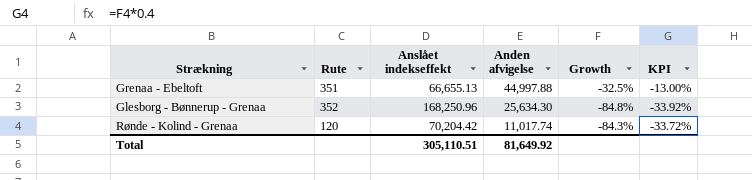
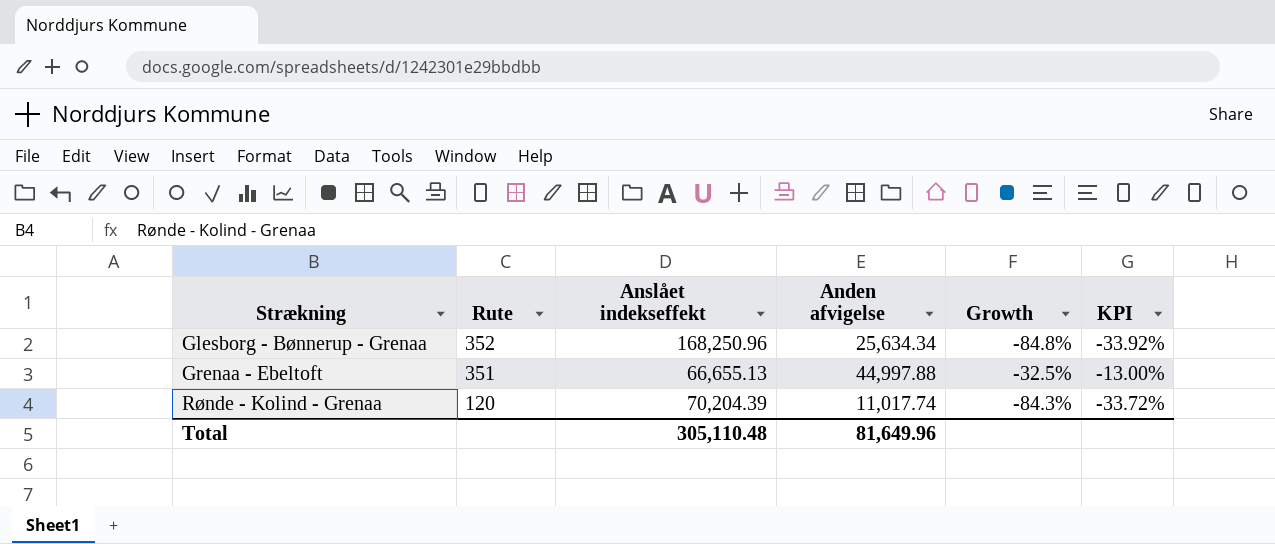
row order: Anden afvigelse descending -> Strækning ascending
Glesborg - Bønnerup - Grenaa | Anden afvigelse: 25,634.30 -> 25,634.34
Rønde - Kolind - Grenaa | Anslået indekseffekt: 70,204.42 -> 70,204.39
Total | Anslået indekseffekt: 305,110.51 -> 305,110.48
Total | Anden afvigelse: 81,649.92 -> 81,649.96

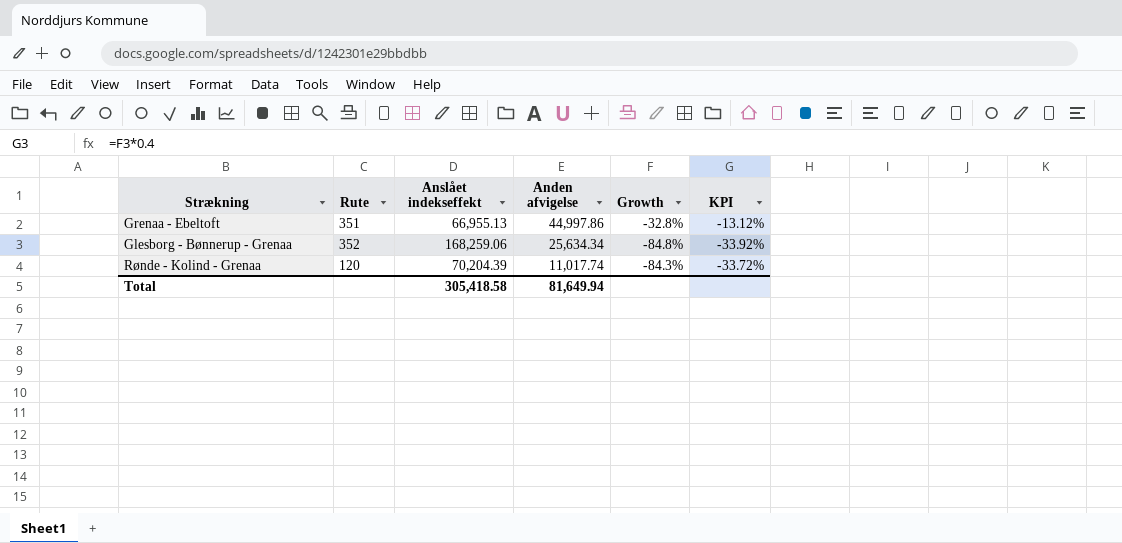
row order: Strækning ascending -> Anden afvigelse descending
Grenaa - Ebeltoft | Anslået indekseffekt: 66,655.13 -> 66,955.13
Grenaa - Ebeltoft | Anden afvigelse: 44,997.88 -> 44,997.86
Grenaa - Ebeltoft | Growth: -32.5% -> -32.8%
Grenaa - Ebeltoft | KPI: -13.00% -> -13.12%
Glesborg - Bønnerup - Grenaa | Anslået indekseffekt: 168,250.96 -> 168,259.06
Total | Anslået indekseffekt: 305,110.48 -> 305,418.58
Total | Anden afvigelse: 81,649.96 -> 81,649.94

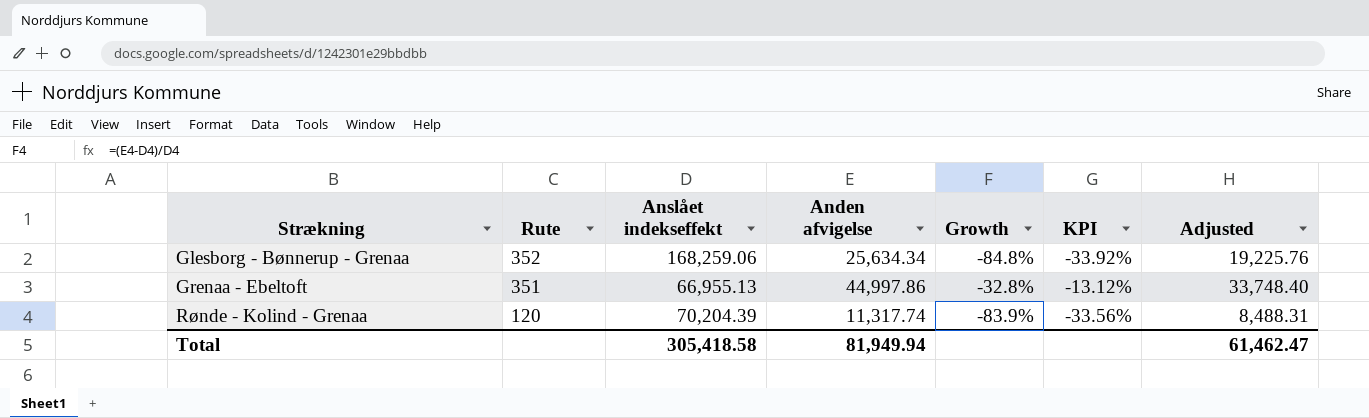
row order: Anden afvigelse descending -> Strækning ascending
column Adjusted | formula: none -> [Anden afvigelse] * 0.75
Rønde - Kolind - Grenaa | Anden afvigelse: 11,017.74 -> 11,317.74
Rønde - Kolind - Grenaa | Growth: -84.3% -> -83.9%
Rønde - Kolind - Grenaa | KPI: -33.72% -> -33.56%
Total | Anden afvigelse: 81,649.94 -> 81,949.94

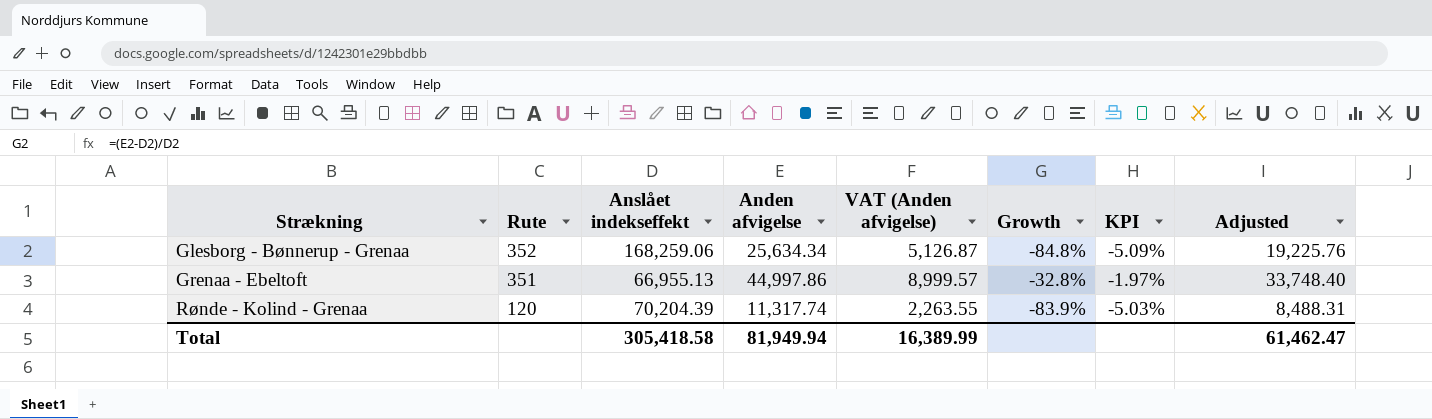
column VAT (Anden afvigelse) | formula: none -> [Anden afvigelse] * 0.2
column KPI | formula: [Growth] * 0.4 -> [Growth] * 0.06

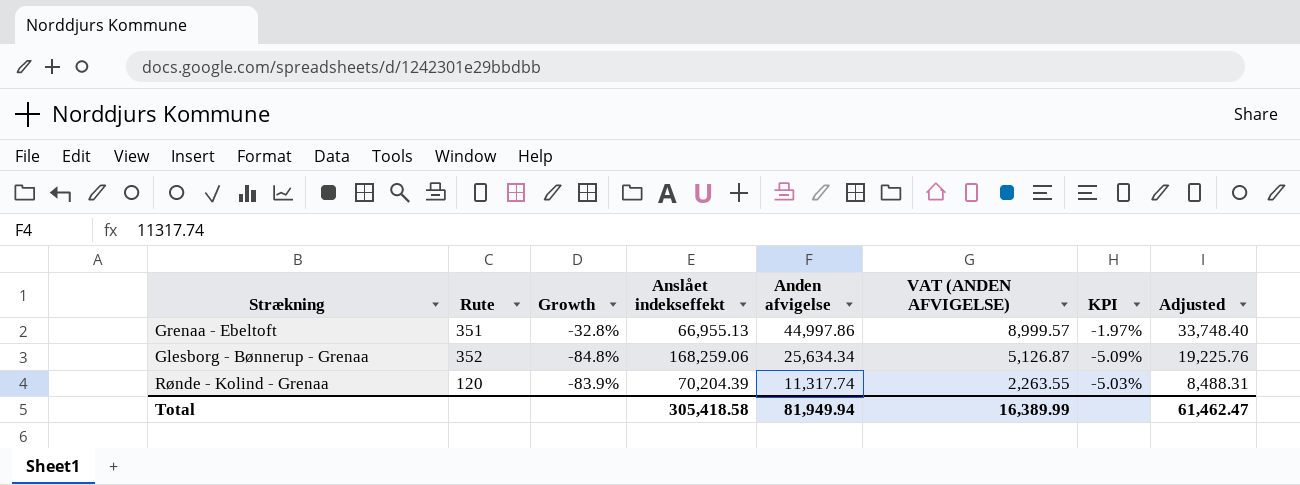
row order: Strækning ascending -> Anden afvigelse descending
column Growth | position: 6 -> 3
column name: VAT (Anden afvigelse) -> VAT (ANDEN AFVIGELSE)

